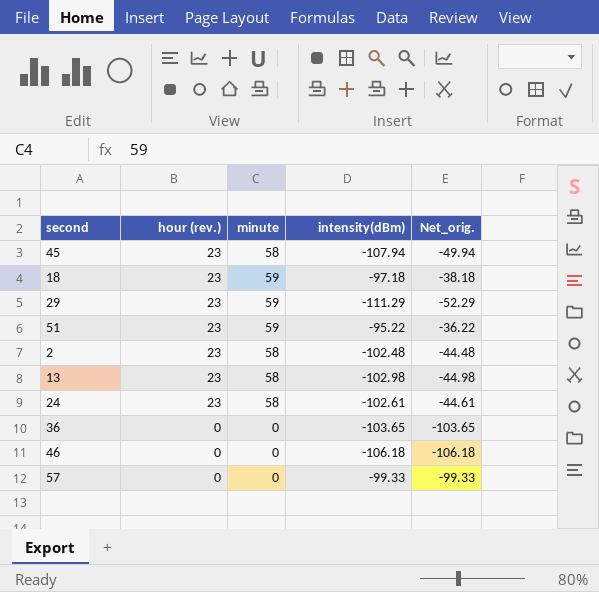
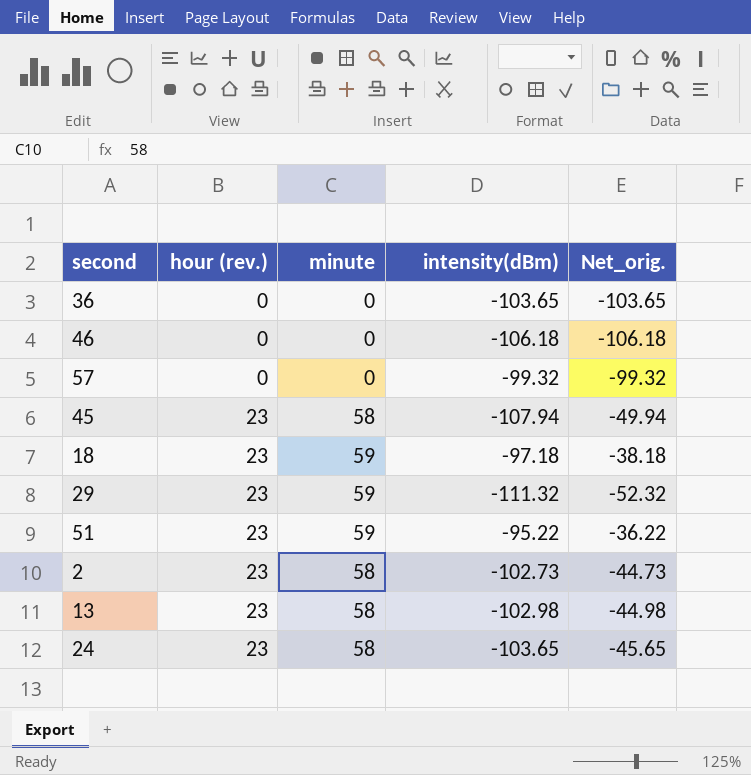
row order: hour (rev.) descending -> hour (rev.) ascending
57 | intensity(dBm): -99.33 -> -99.32
57 | Net_orig.: -99.33 -> -99.32
29 | intensity(dBm): -111.29 -> -111.32
29 | Net_orig.: -52.29 -> -52.32
2 | intensity(dBm): -102.48 -> -102.73
2 | Net_orig.: -44.48 -> -44.73
24 | intensity(dBm): -102.61 -> -103.65
24 | Net_orig.: -44.61 -> -45.65

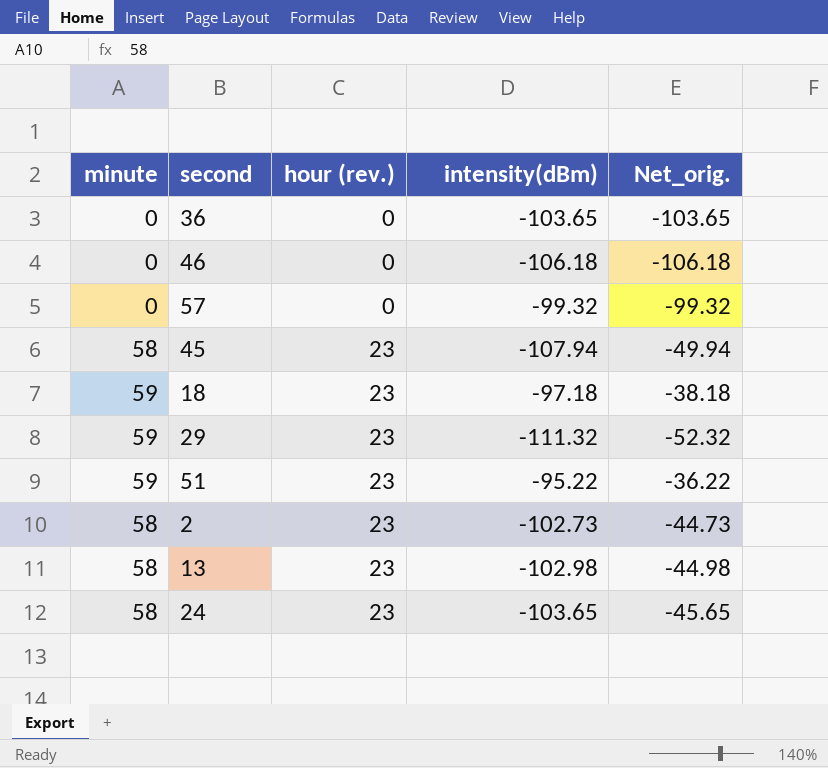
column minute | position: 3 -> 1

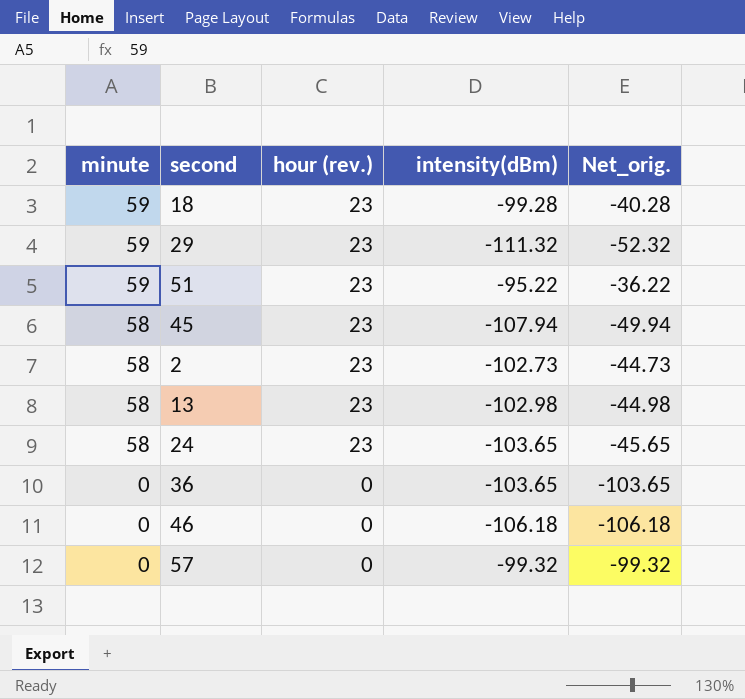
row order: hour (rev.) ascending -> minute descending
18 | intensity(dBm): -97.18 -> -99.28
18 | Net_orig.: -38.18 -> -40.28

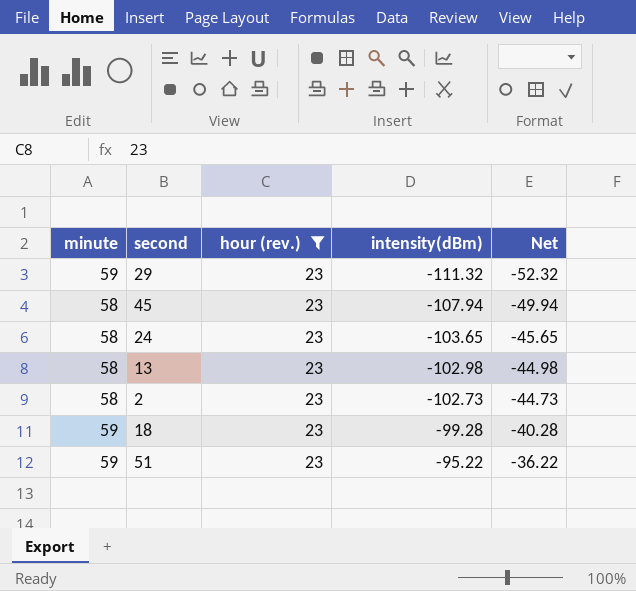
filter: none -> hour (rev.) = 23
row order: minute descending -> intensity(dBm) ascending
column name: Net_orig. -> Net

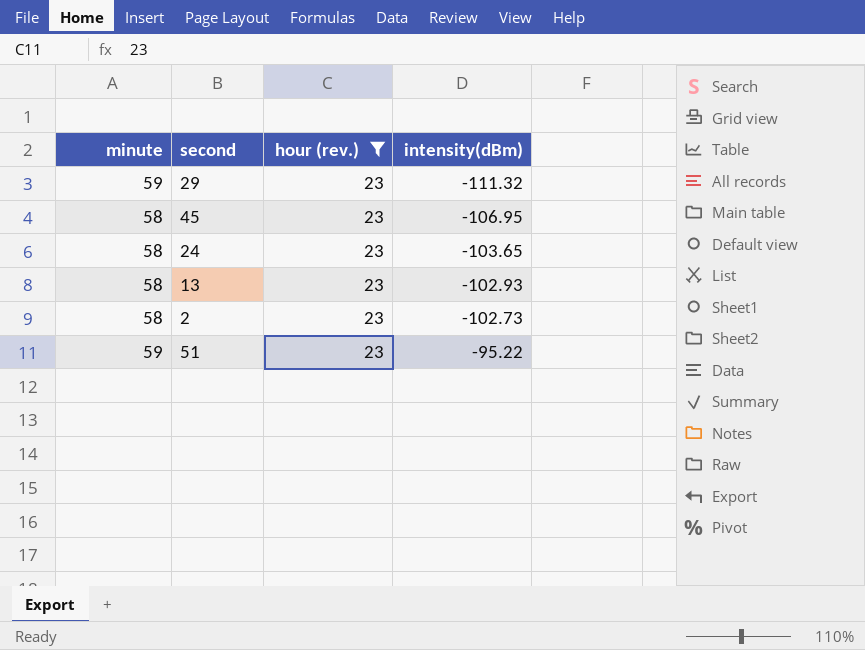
column Net | formula: [minute] + [intensity(dBm)] -> none
row 18: 59 | 23 | -99.28 | -40.28 -> none
45 | intensity(dBm): -107.94 -> -106.95
13 | intensity(dBm): -102.98 -> -102.93

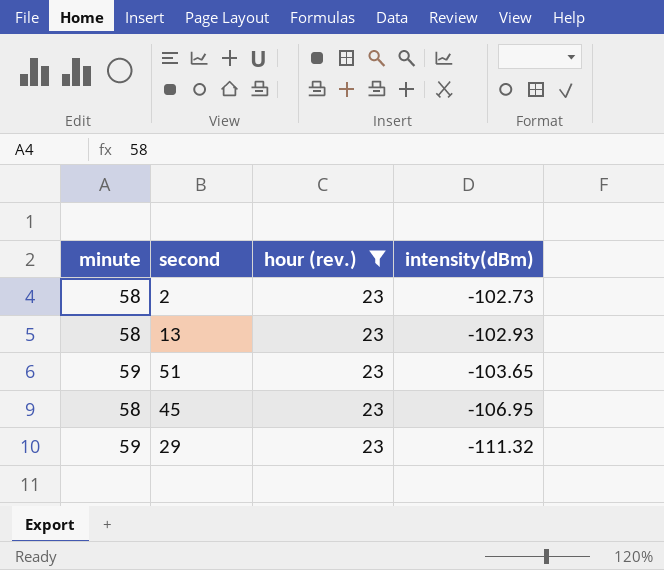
row order: intensity(dBm) ascending -> intensity(dBm) descending
row 24: 58 | 23 | -103.65 -> none
51 | intensity(dBm): -95.22 -> -103.65

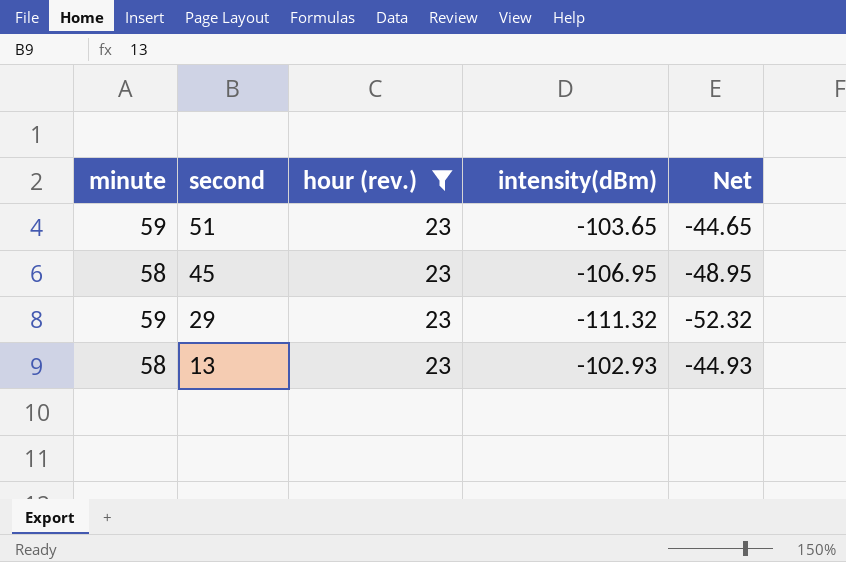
row order: intensity(dBm) descending -> second descending
column Net | formula: none -> [minute] + [intensity(dBm)]
row 2: 58 | 23 | -102.73 -> none

